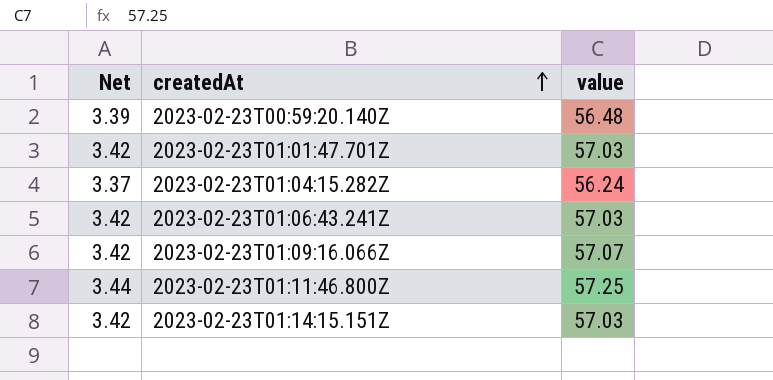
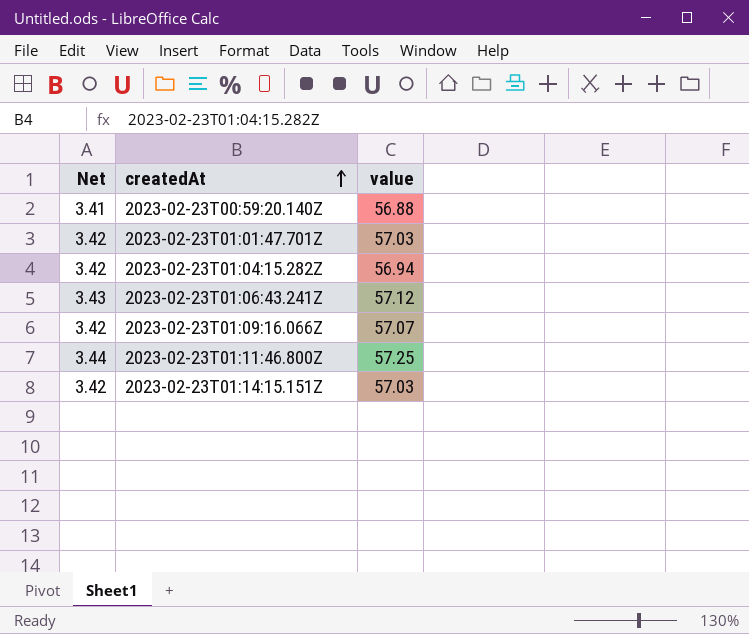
2023-02-23T00:59:20.140Z | Net: 3.39 -> 3.41
2023-02-23T00:59:20.140Z | value: 56.48 -> 56.88
2023-02-23T01:04:15.282Z | Net: 3.37 -> 3.42
2023-02-23T01:04:15.282Z | value: 56.24 -> 56.94
2023-02-23T01:06:43.241Z | Net: 3.42 -> 3.43
2023-02-23T01:06:43.241Z | value: 57.03 -> 57.12

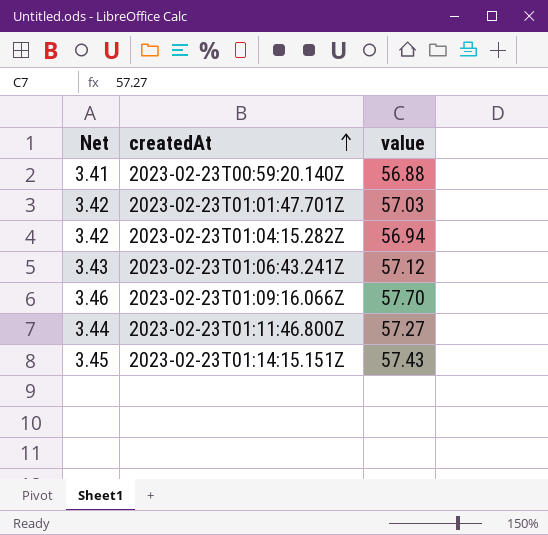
2023-02-23T01:09:16.066Z | Net: 3.42 -> 3.46
2023-02-23T01:09:16.066Z | value: 57.07 -> 57.70
2023-02-23T01:11:46.800Z | value: 57.25 -> 57.27
2023-02-23T01:14:15.151Z | Net: 3.42 -> 3.45
2023-02-23T01:14:15.151Z | value: 57.03 -> 57.43

